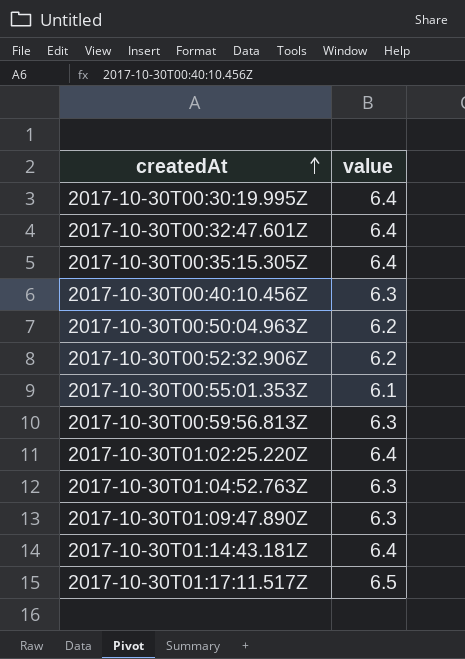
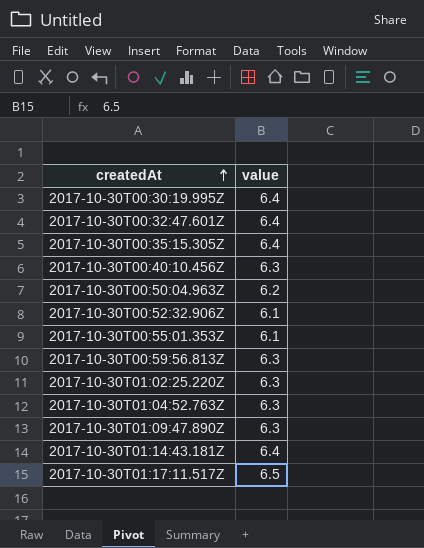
2017-10-30T00:52:32.906Z | value: 6.2 -> 6.1
2017-10-30T01:02:25.220Z | value: 6.4 -> 6.3

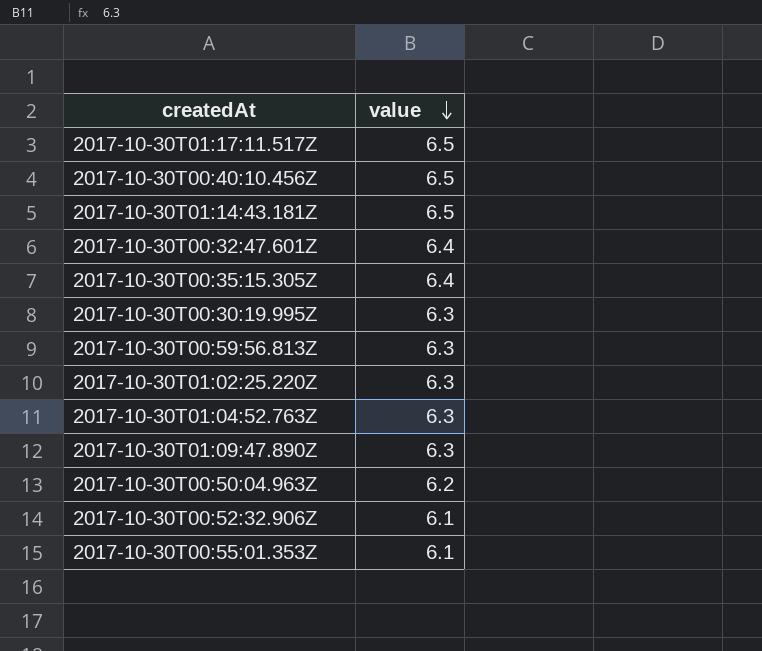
row order: createdAt ascending -> value descending
2017-10-30T00:40:10.456Z | value: 6.3 -> 6.5
2017-10-30T01:14:43.181Z | value: 6.4 -> 6.5
2017-10-30T00:30:19.995Z | value: 6.4 -> 6.3

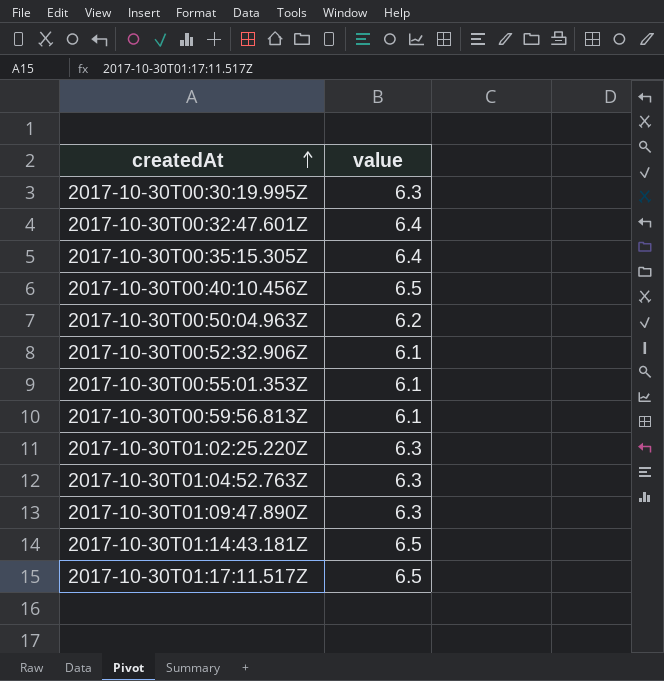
row order: value descending -> createdAt ascending
2017-10-30T00:59:56.813Z | value: 6.3 -> 6.1

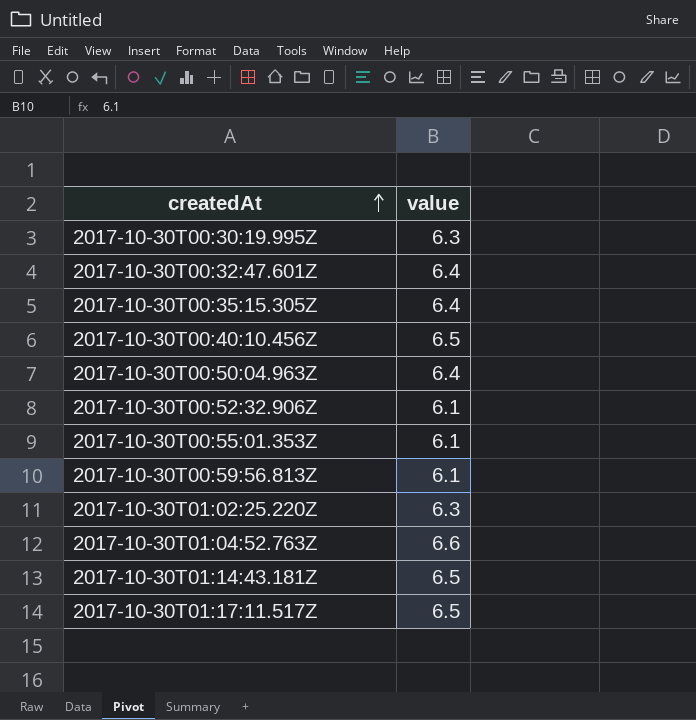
row 2017-10-30T01:09:47.890Z: 6.3 -> none
2017-10-30T00:50:04.963Z | value: 6.2 -> 6.4
2017-10-30T01:04:52.763Z | value: 6.3 -> 6.6

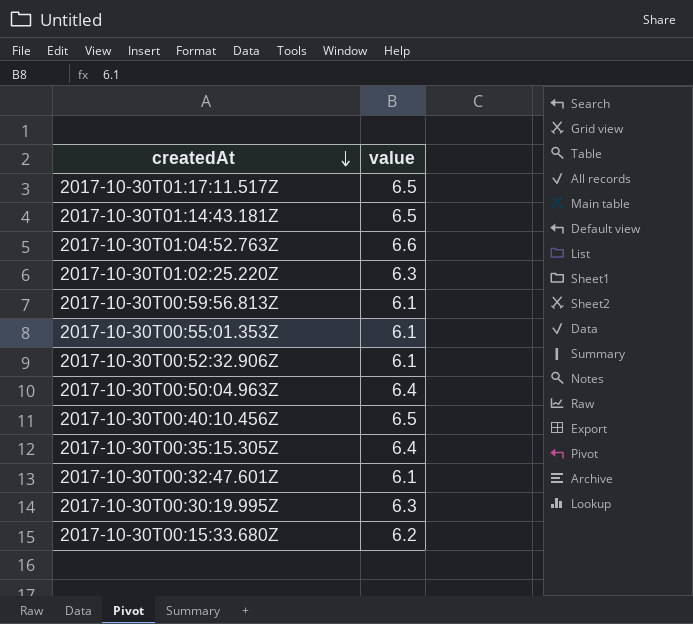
row order: createdAt ascending -> createdAt descending
2017-10-30T00:32:47.601Z | value: 6.4 -> 6.1
row 2017-10-30T00:15:33.680Z: none -> 6.2

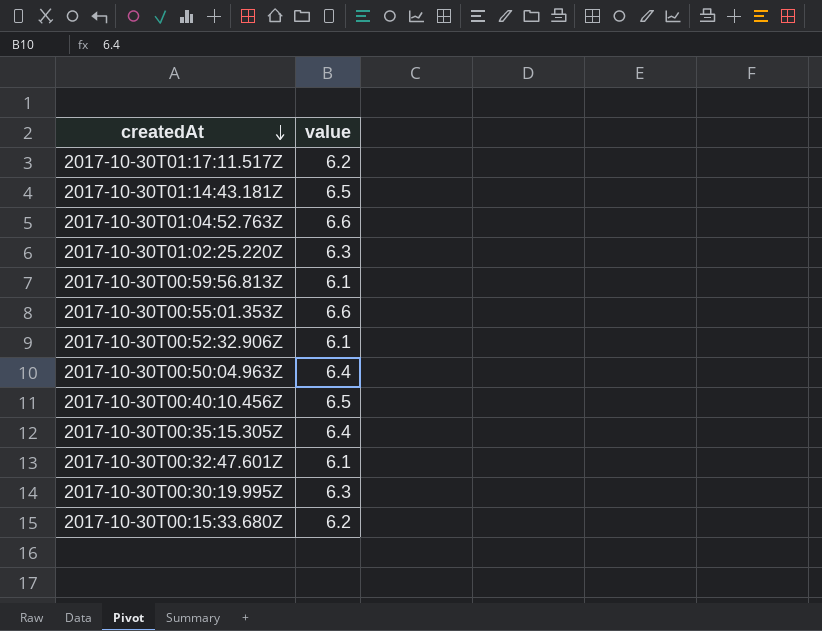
2017-10-30T01:17:11.517Z | value: 6.5 -> 6.2
2017-10-30T00:55:01.353Z | value: 6.1 -> 6.6

